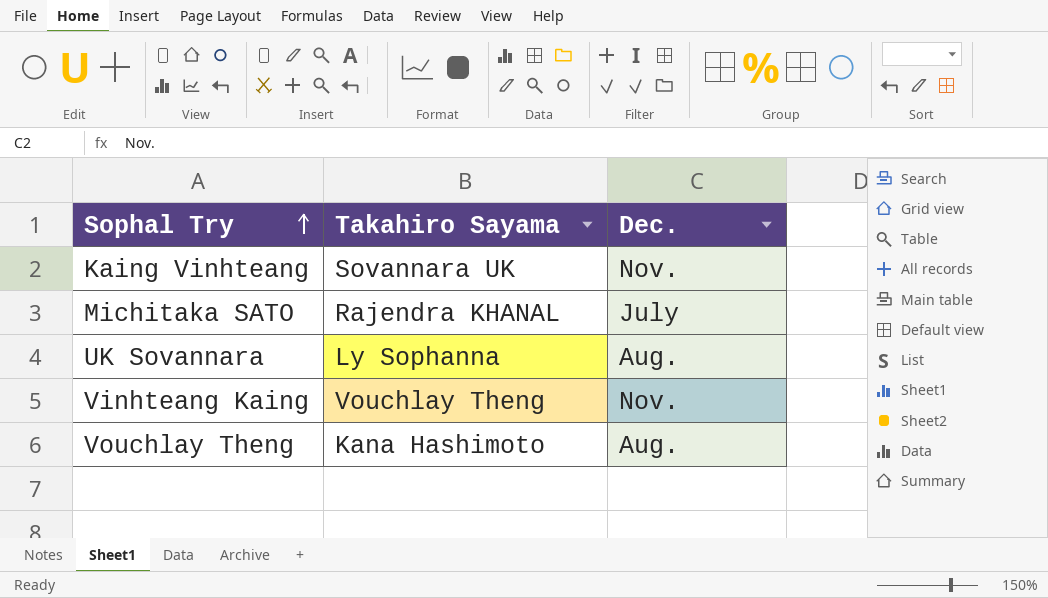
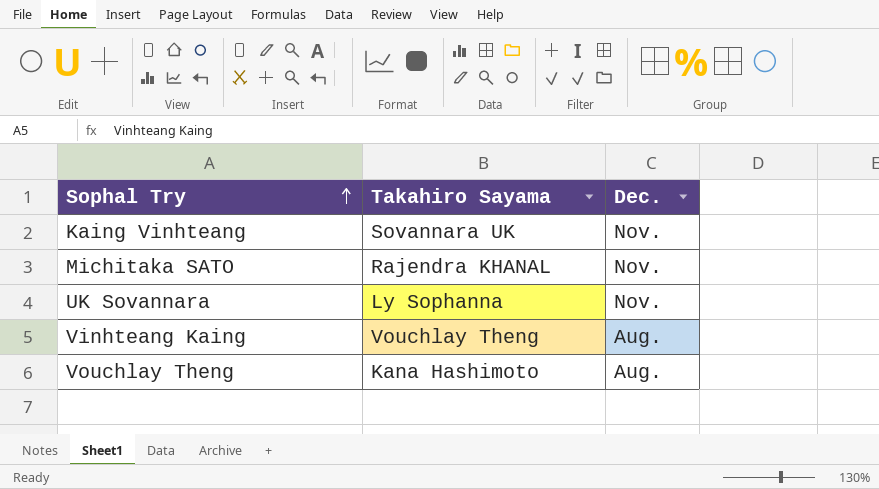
Michitaka SATO | Dec.: July -> Nov.
UK Sovannara | Dec.: Aug. -> Nov.
Vinhteang Kaing | Dec.: Nov. -> Aug.

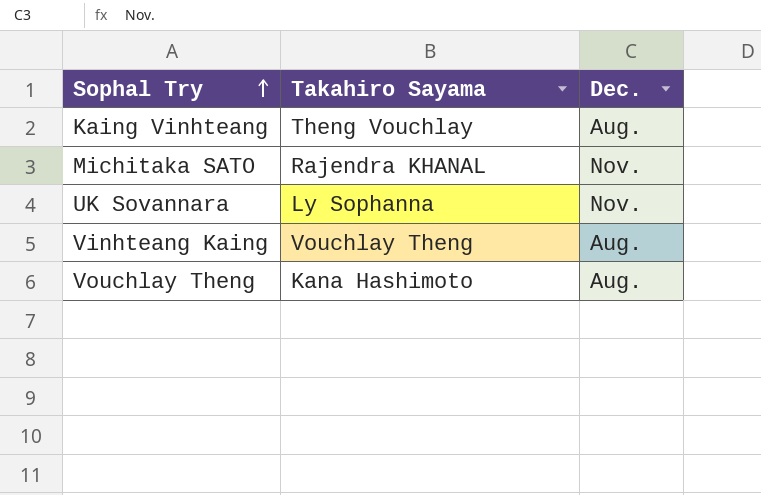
Kaing Vinhteang | Takahiro Sayama: Sovannara UK -> Theng Vouchlay
Kaing Vinhteang | Dec.: Nov. -> Aug.

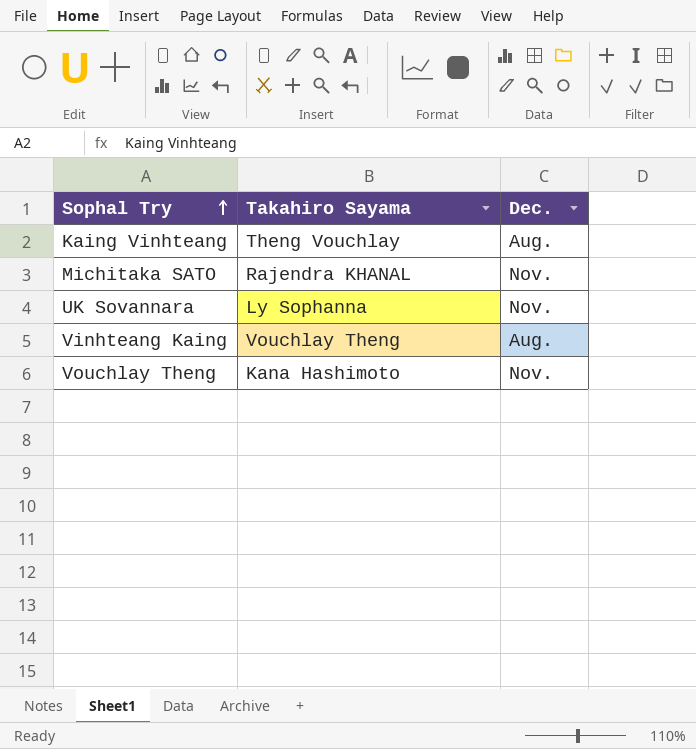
Vouchlay Theng | Dec.: Aug. -> Nov.

